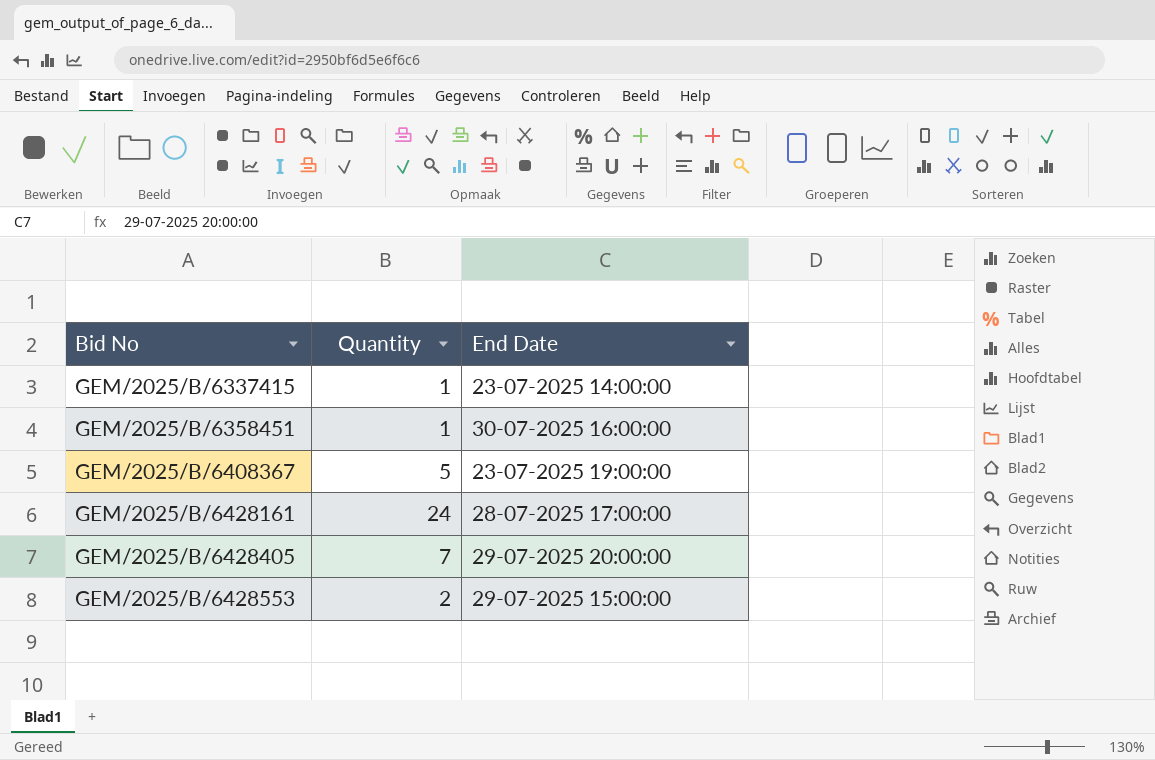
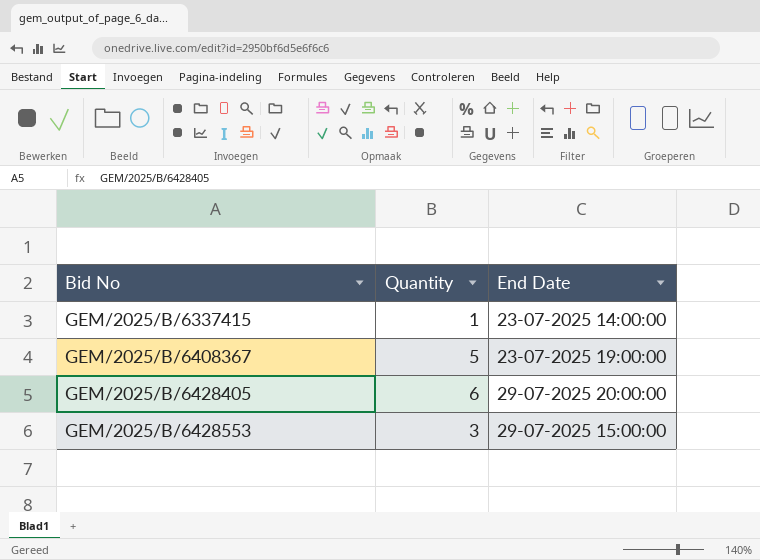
row GEM/2025/B/6358451: 1 | 30-07-2025 16:00:00 -> none
row GEM/2025/B/6428161: 24 | 28-07-2025 17:00:00 -> none
GEM/2025/B/6428405 | Quantity: 7 -> 6
GEM/2025/B/6428553 | Quantity: 2 -> 3

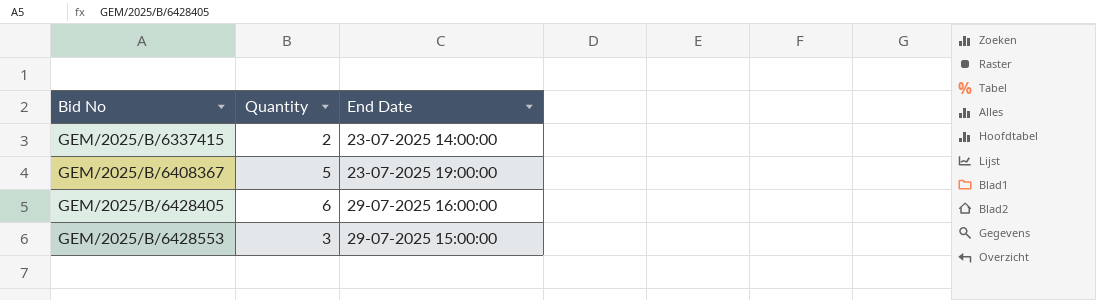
GEM/2025/B/6337415 | Quantity: 1 -> 2
GEM/2025/B/6428405 | End Date: 29-07-2025 20:00:00 -> 29-07-2025 16:00:00

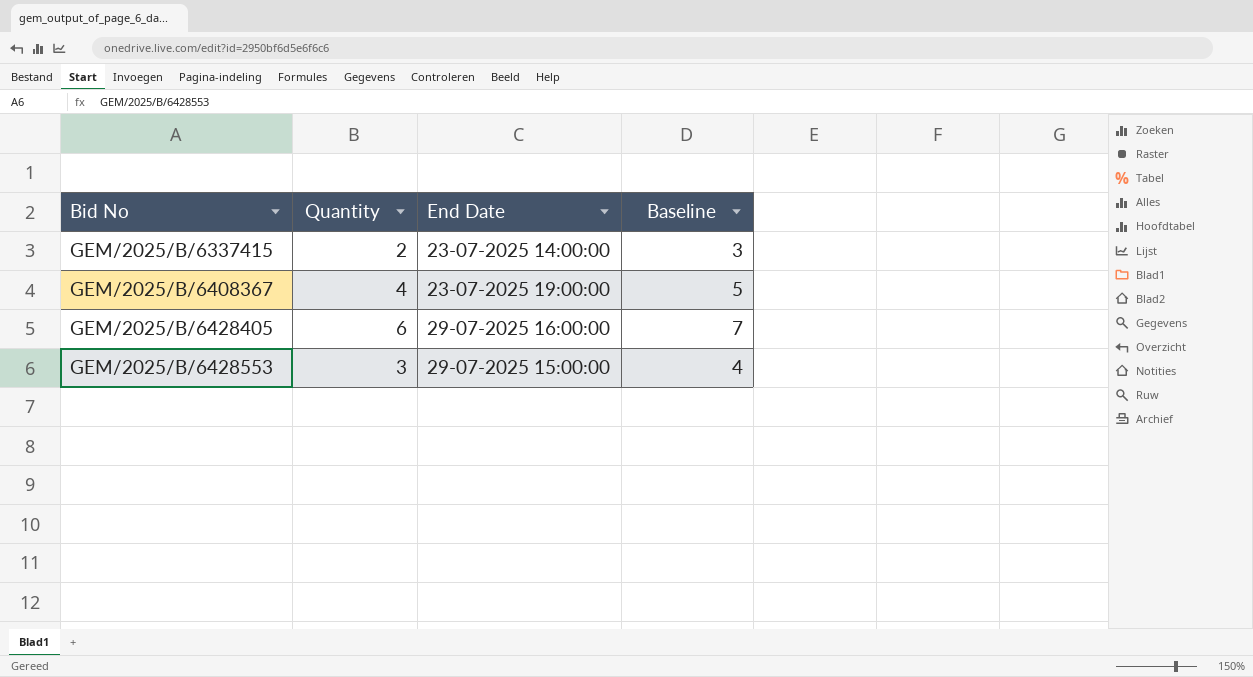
column Baseline | formula: none -> [Quantity] + 1
GEM/2025/B/6408367 | Quantity: 5 -> 4

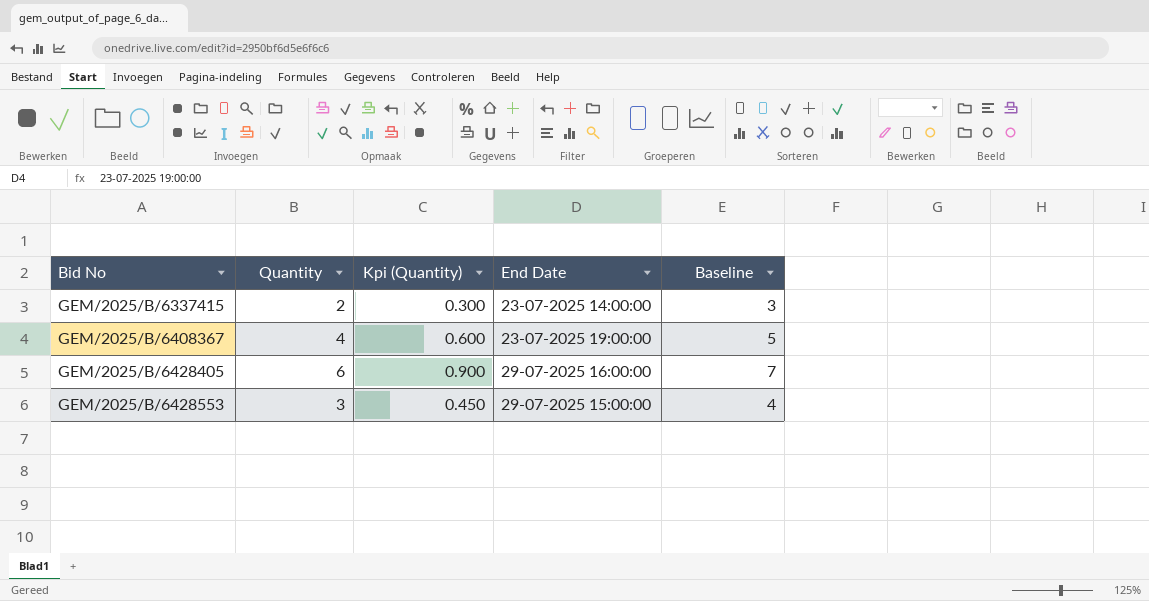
column Kpi (Quantity) | formula: none -> [Quantity] * 0.15

